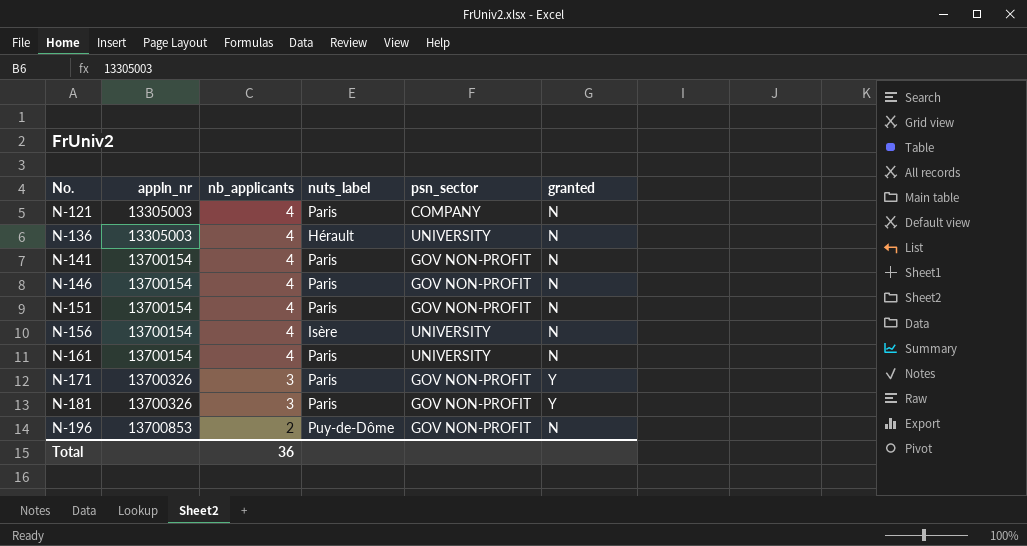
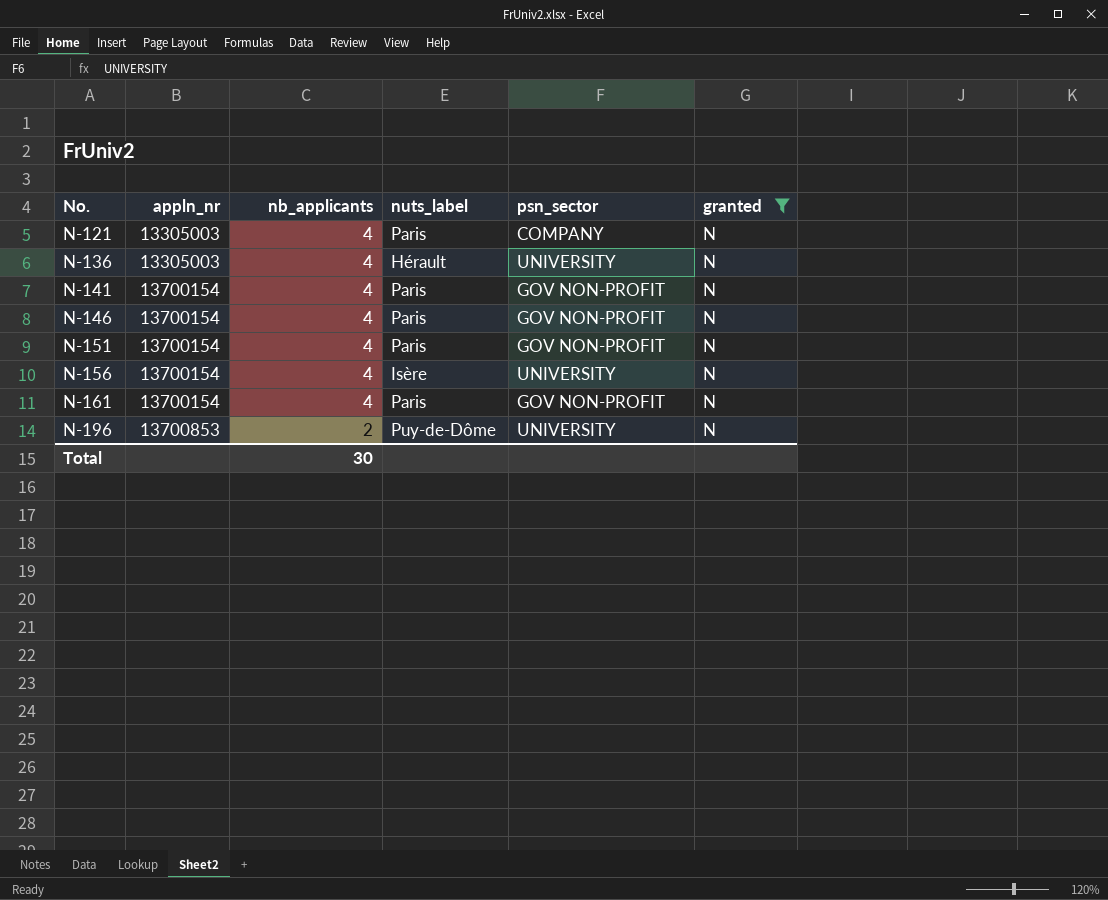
filter: none -> granted = N
N-161 | psn_sector: UNIVERSITY -> GOV NON-PROFIT
N-196 | psn_sector: GOV NON-PROFIT -> UNIVERSITY
Total | nb_applicants: 36 -> 30

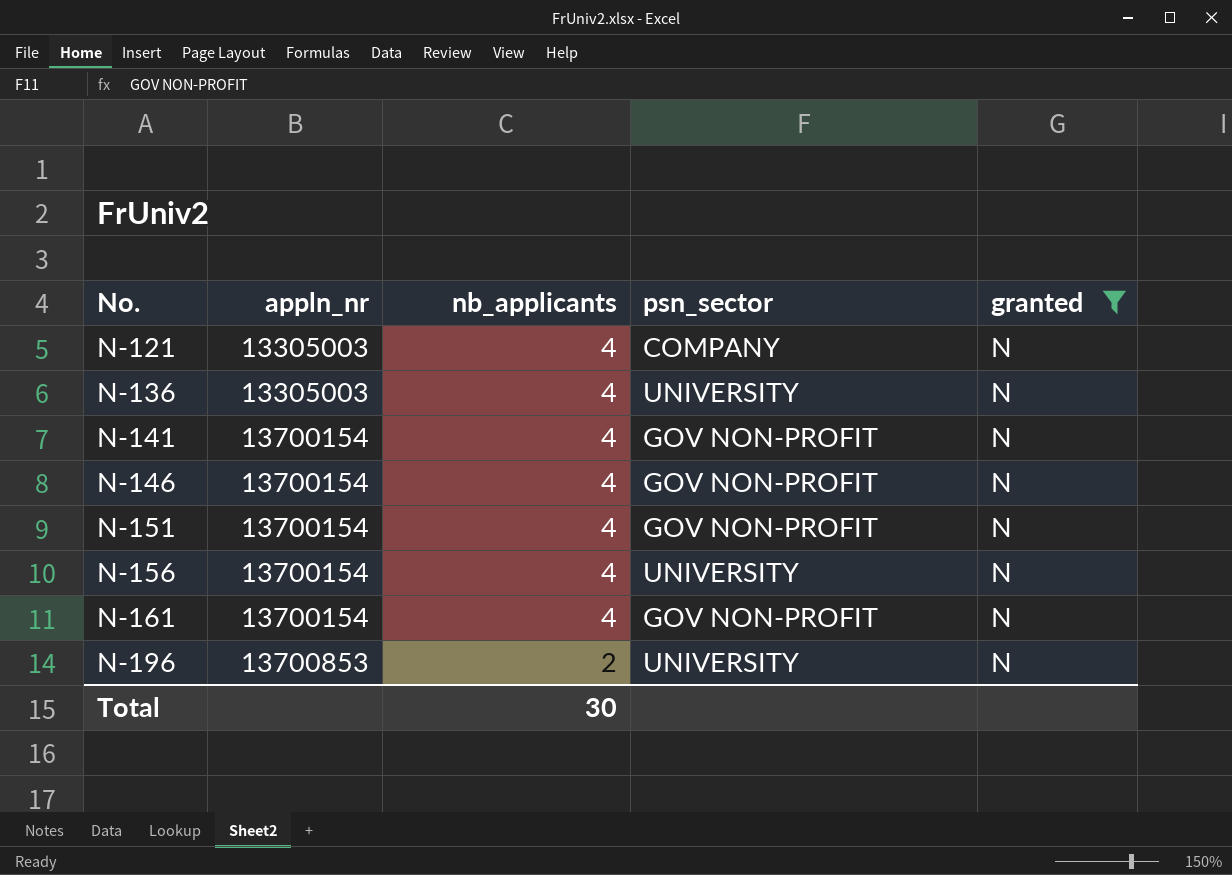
column nuts_label | position: 4 -> none

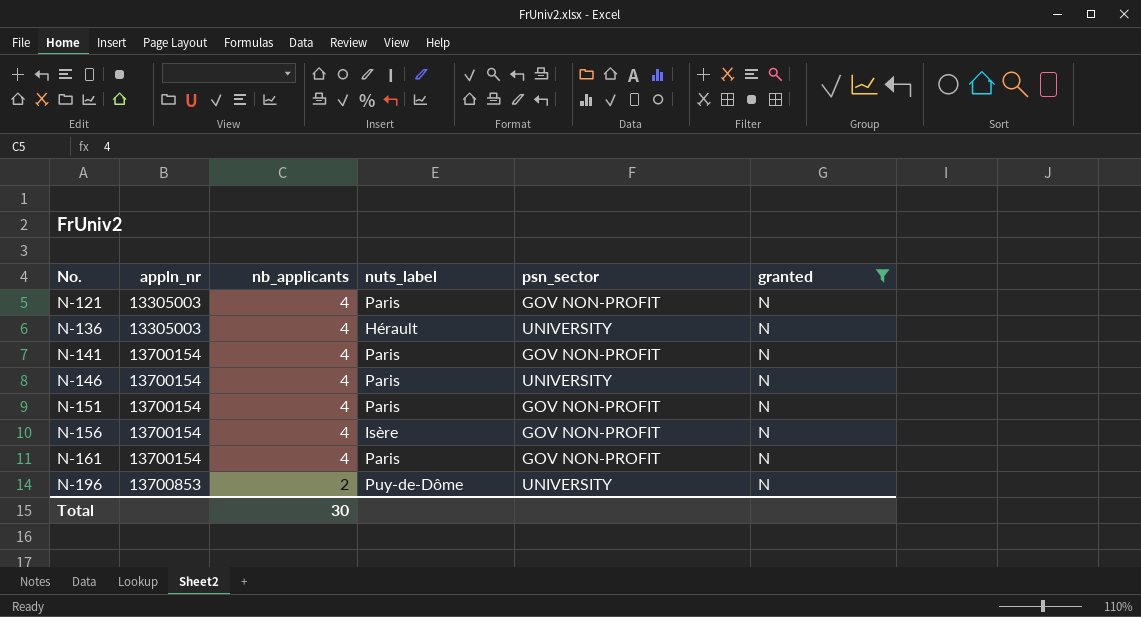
column nuts_label | position: none -> 4
N-121 | psn_sector: COMPANY -> GOV NON-PROFIT
N-146 | psn_sector: GOV NON-PROFIT -> UNIVERSITY
N-156 | psn_sector: UNIVERSITY -> GOV NON-PROFIT

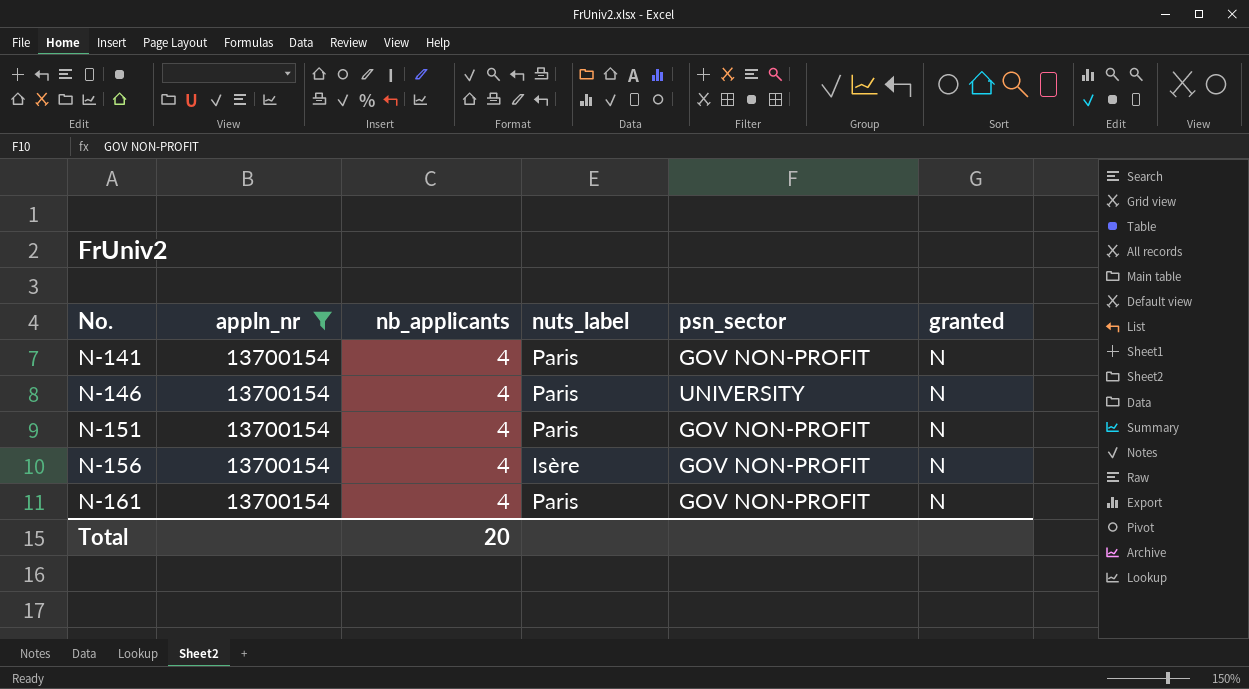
filter: granted = N -> appln_nr = 13700154
Total | nb_applicants: 30 -> 20

